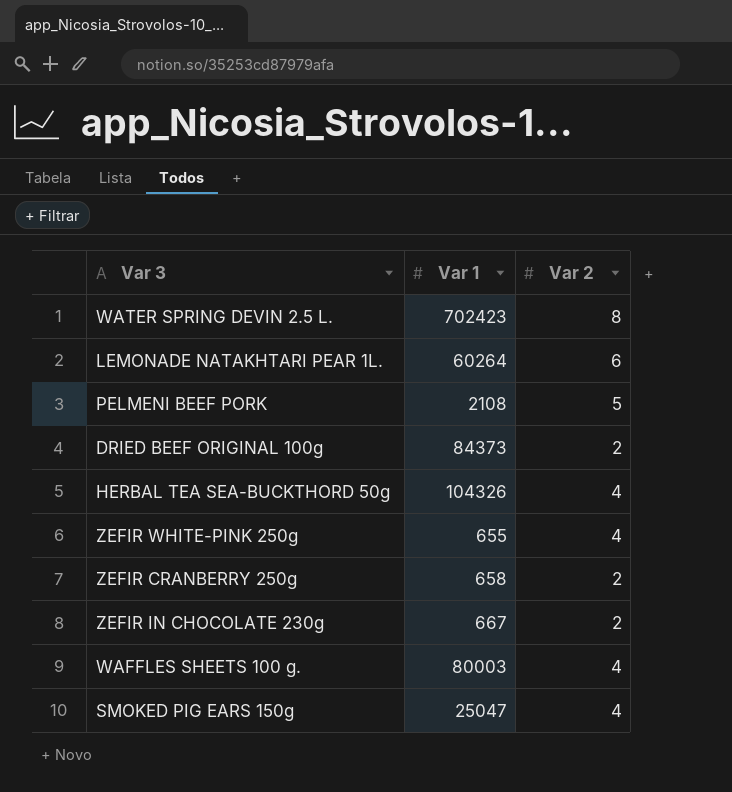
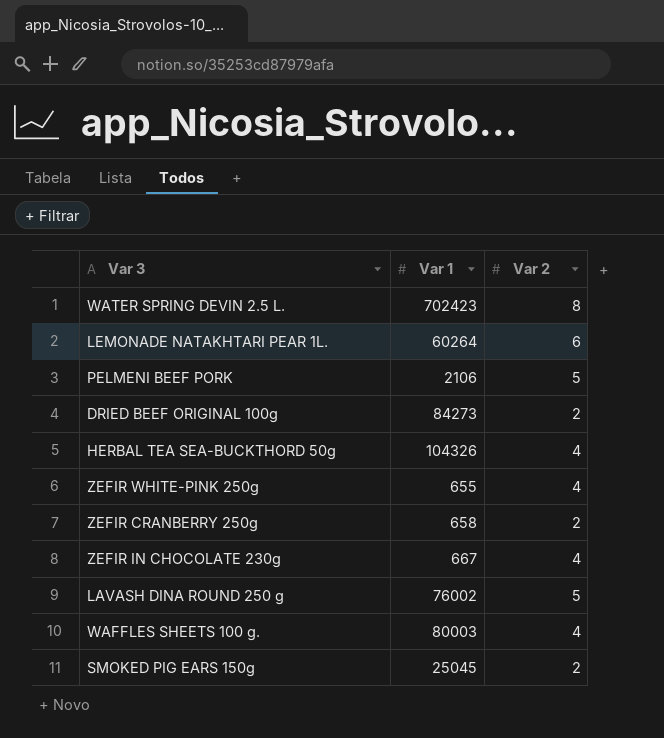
PELMENI BEEF PORK | Var 1: 2108 -> 2106
DRIED BEEF ORIGINAL 100g | Var 1: 84373 -> 84273
ZEFIR IN CHOCOLATE 230g | Var 2: 2 -> 4
row LAVASH DINA ROUND 250 g: none -> 76002 | 5
SMOKED PIG EARS 150g | Var 1: 25047 -> 25045
SMOKED PIG EARS 150g | Var 2: 4 -> 2

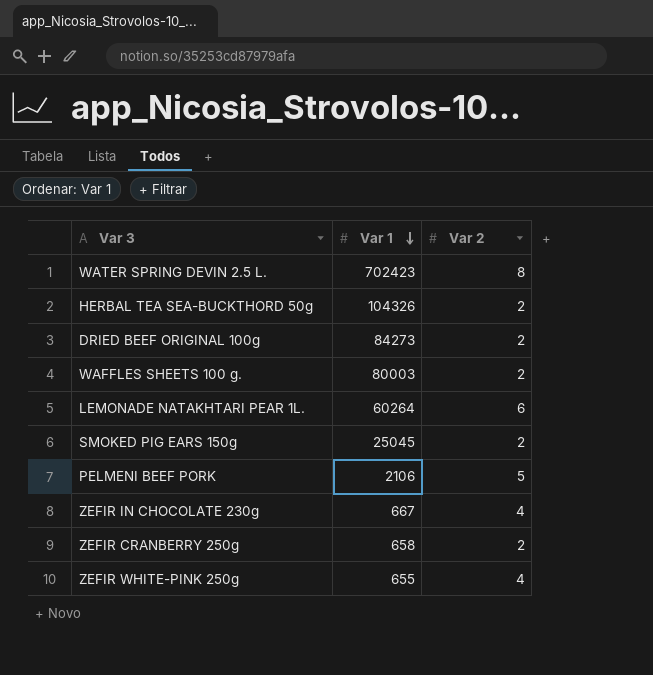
row order: none -> Var 1 descending
row LAVASH DINA ROUND 250 g: 76002 | 5 -> none
HERBAL TEA SEA-BUCKTHORD 50g | Var 2: 4 -> 2
WAFFLES SHEETS 100 g. | Var 2: 4 -> 2

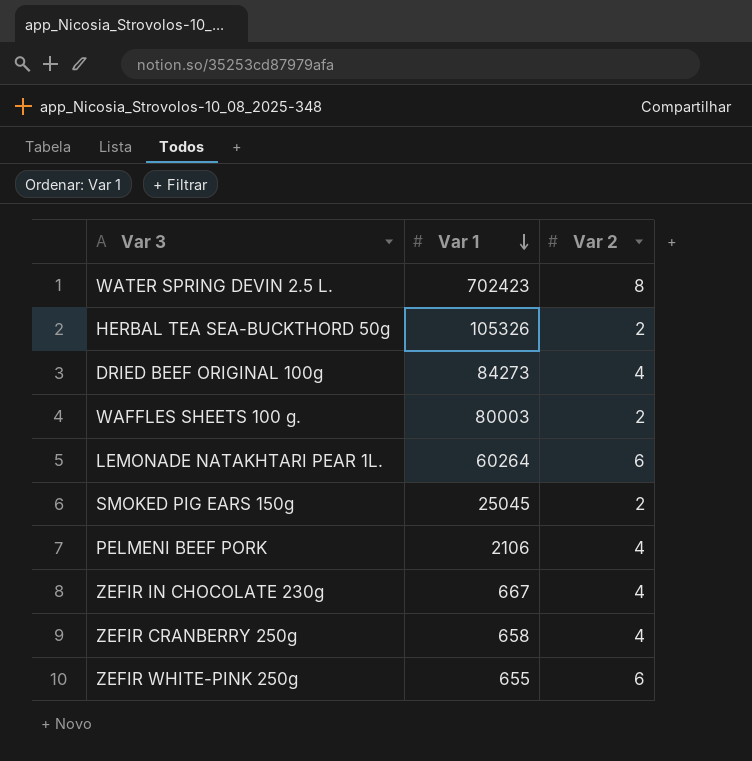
HERBAL TEA SEA-BUCKTHORD 50g | Var 1: 104326 -> 105326
DRIED BEEF ORIGINAL 100g | Var 2: 2 -> 4
PELMENI BEEF PORK | Var 2: 5 -> 4
ZEFIR CRANBERRY 250g | Var 2: 2 -> 4
ZEFIR WHITE-PINK 250g | Var 2: 4 -> 6

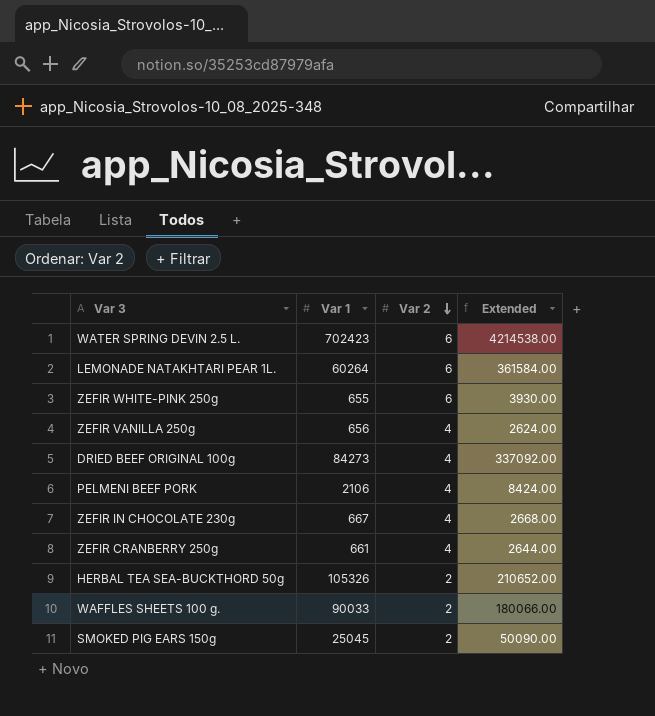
row order: Var 1 descending -> Var 2 descending
column Extended | formula: none -> [Var 1] * [Var 2]
WATER SPRING DEVIN 2.5 L. | Var 2: 8 -> 6
row ZEFIR VANILLA 250g: none -> 656 | 4 | 2624.00
ZEFIR CRANBERRY 250g | Var 1: 658 -> 661
WAFFLES SHEETS 100 g. | Var 1: 80003 -> 90033

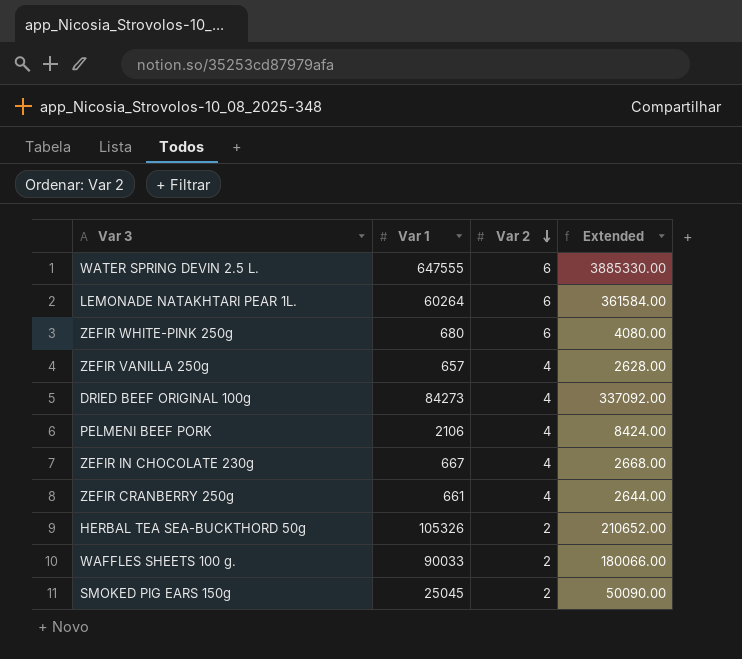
WATER SPRING DEVIN 2.5 L. | Var 1: 702423 -> 647555
WATER SPRING DEVIN 2.5 L. | Extended: 4214538.00 -> 3885330.00
ZEFIR WHITE-PINK 250g | Var 1: 655 -> 680
ZEFIR WHITE-PINK 250g | Extended: 3930.00 -> 4080.00
ZEFIR VANILLA 250g | Var 1: 656 -> 657
ZEFIR VANILLA 250g | Extended: 2624.00 -> 2628.00

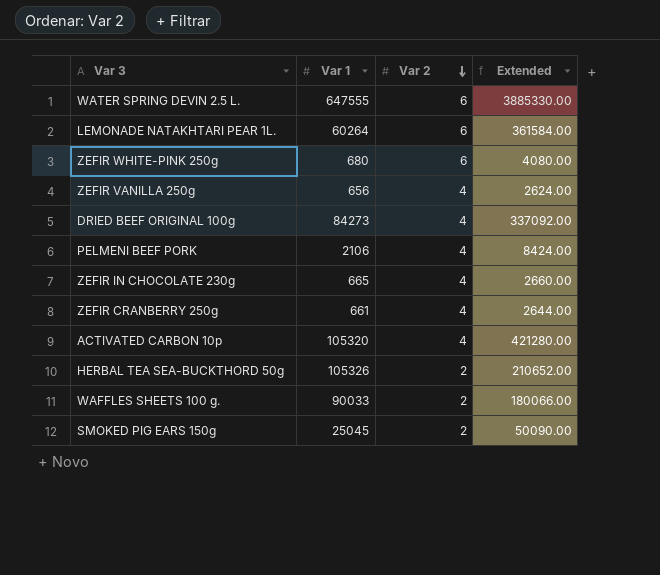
ZEFIR VANILLA 250g | Var 1: 657 -> 656
ZEFIR VANILLA 250g | Extended: 2628.00 -> 2624.00
ZEFIR IN CHOCOLATE 230g | Var 1: 667 -> 665
ZEFIR IN CHOCOLATE 230g | Extended: 2668.00 -> 2660.00
row ACTIVATED CARBON 10p: none -> 105320 | 4 | 421280.00

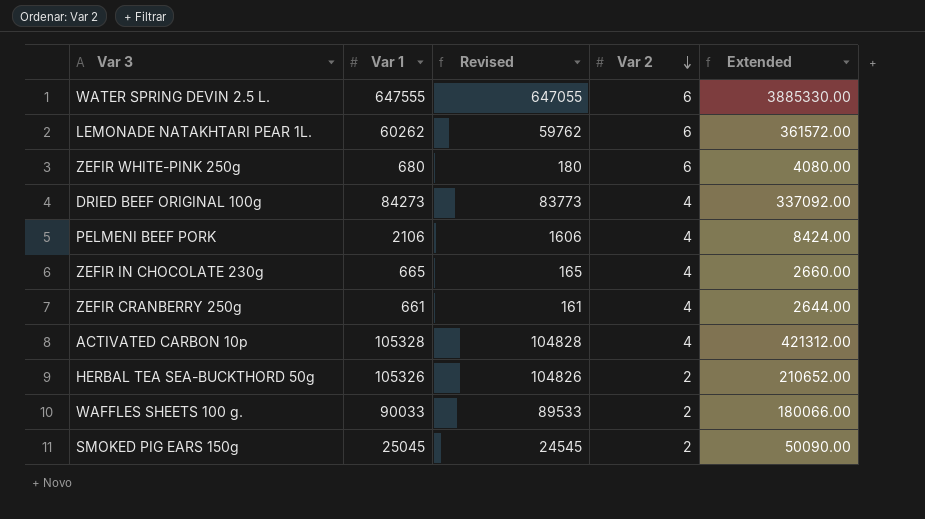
column Revised | formula: none -> [Var 1] - 500
row ZEFIR VANILLA 250g: 656 | 4 | 2624.00 -> none
LEMONADE NATAKHTARI PEAR 1L. | Var 1: 60264 -> 60262
LEMONADE NATAKHTARI PEAR 1L. | Extended: 361584.00 -> 361572.00
ACTIVATED CARBON 10p | Var 1: 105320 -> 105328
ACTIVATED CARBON 10p | Extended: 421280.00 -> 421312.00

